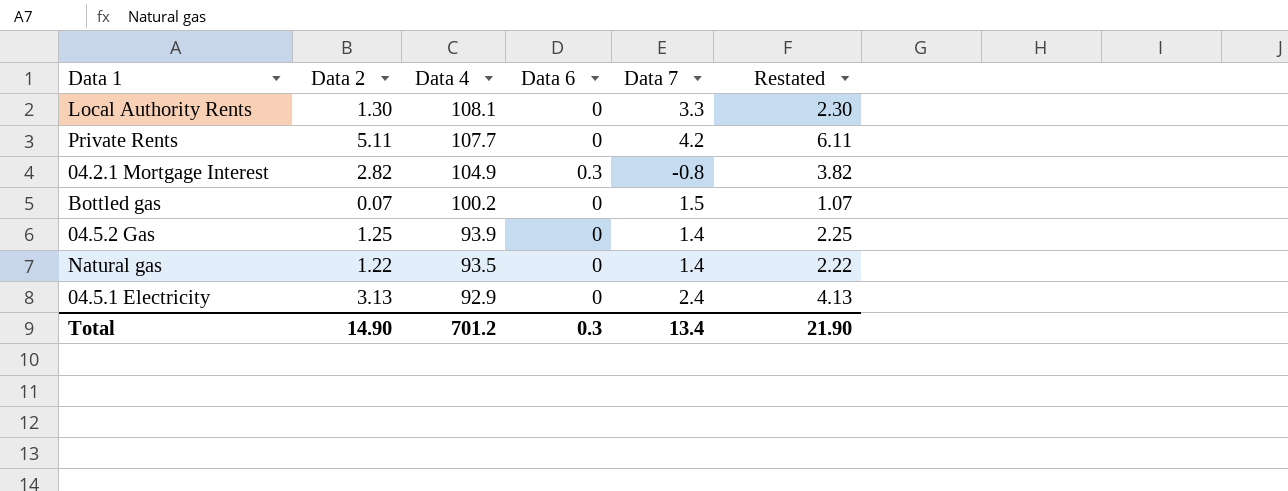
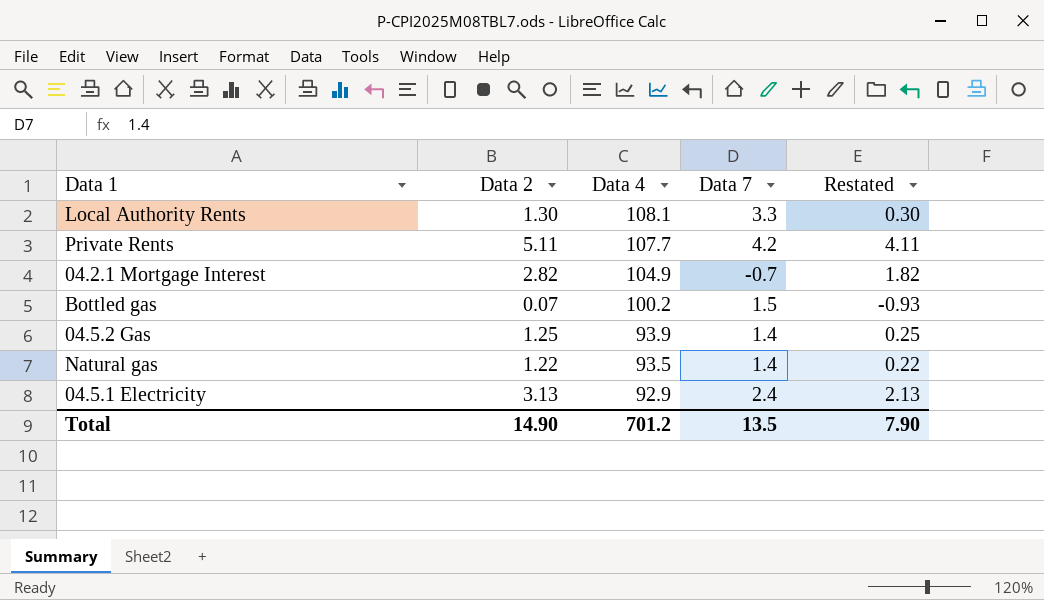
column Data 6 | position: 4 -> none
column Restated | formula: [Data 2] + 1 -> [Data 2] - 1
04.2.1 Mortgage Interest | Data 7: -0.8 -> -0.7
Total | Data 7: 13.4 -> 13.5
Total | Restated: 21.90 -> 7.90

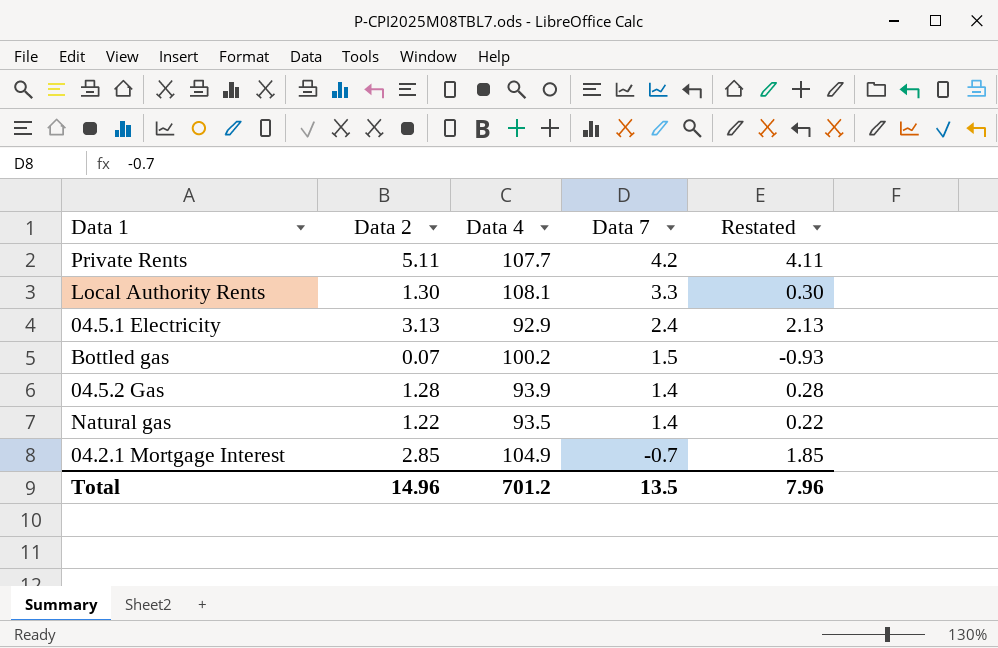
row order: Data 4 descending -> Data 7 descending
04.5.2 Gas | Data 2: 1.25 -> 1.28
04.5.2 Gas | Restated: 0.25 -> 0.28
04.2.1 Mortgage Interest | Data 2: 2.82 -> 2.85
04.2.1 Mortgage Interest | Restated: 1.82 -> 1.85
Total | Data 2: 14.90 -> 14.96
Total | Restated: 7.90 -> 7.96

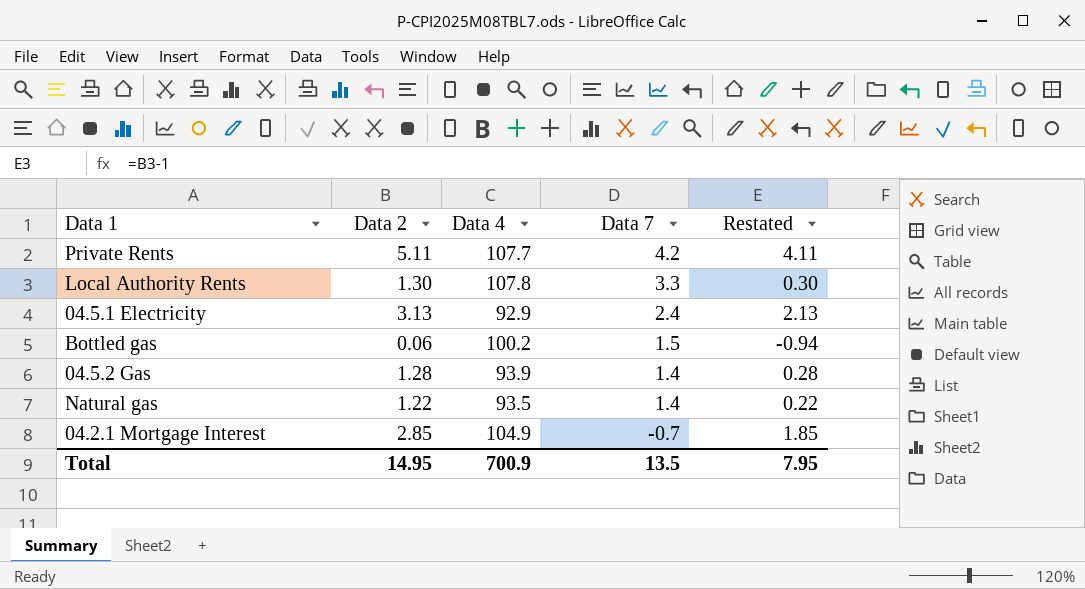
Local Authority Rents | Data 4: 108.1 -> 107.8
Bottled gas | Data 2: 0.07 -> 0.06
Bottled gas | Restated: -0.93 -> -0.94
Total | Data 2: 14.96 -> 14.95
Total | Data 4: 701.2 -> 700.9
Total | Restated: 7.96 -> 7.95

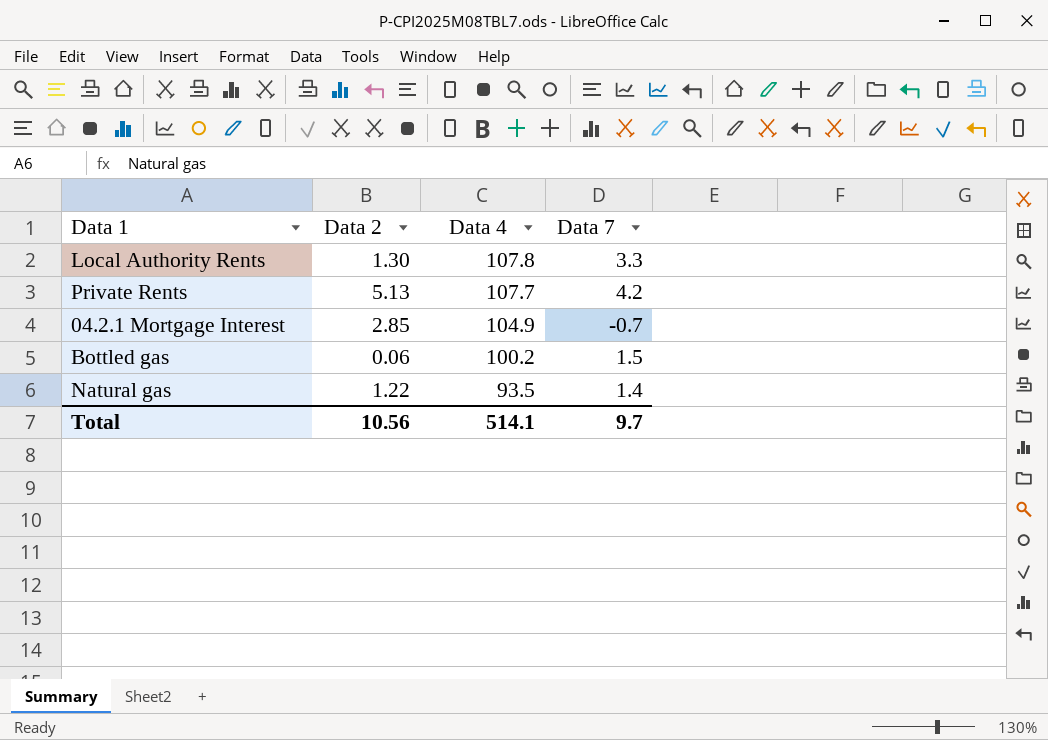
row order: Data 7 descending -> Data 4 descending
column Restated | formula: [Data 2] - 1 -> none
row 04.5.1 Electricity: 3.13 | 92.9 | 2.4 | 2.13 -> none
row 04.5.2 Gas: 1.28 | 93.9 | 1.4 | 0.28 -> none
Private Rents | Data 2: 5.11 -> 5.13
Total | Data 2: 14.95 -> 10.56
Total | Data 4: 700.9 -> 514.1
Total | Data 7: 13.5 -> 9.7

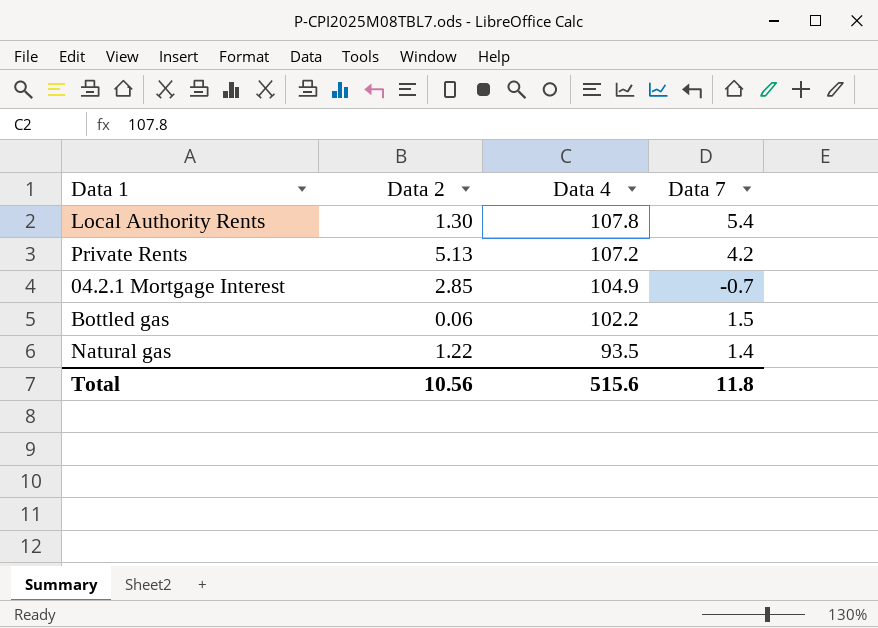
Local Authority Rents | Data 7: 3.3 -> 5.4
Private Rents | Data 4: 107.7 -> 107.2
Bottled gas | Data 4: 100.2 -> 102.2
Total | Data 4: 514.1 -> 515.6
Total | Data 7: 9.7 -> 11.8

